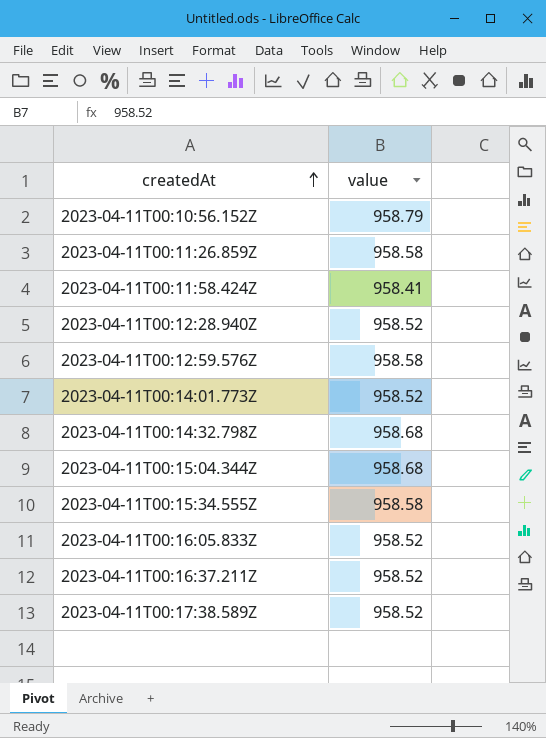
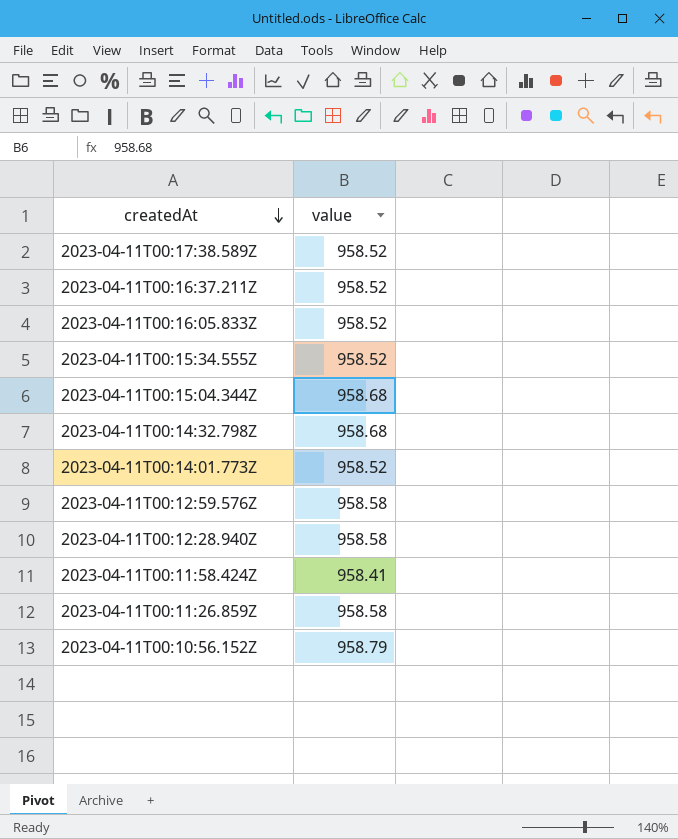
row order: createdAt ascending -> createdAt descending
2023-04-11T00:15:34.555Z | value: 958.58 -> 958.52
2023-04-11T00:12:28.940Z | value: 958.52 -> 958.58

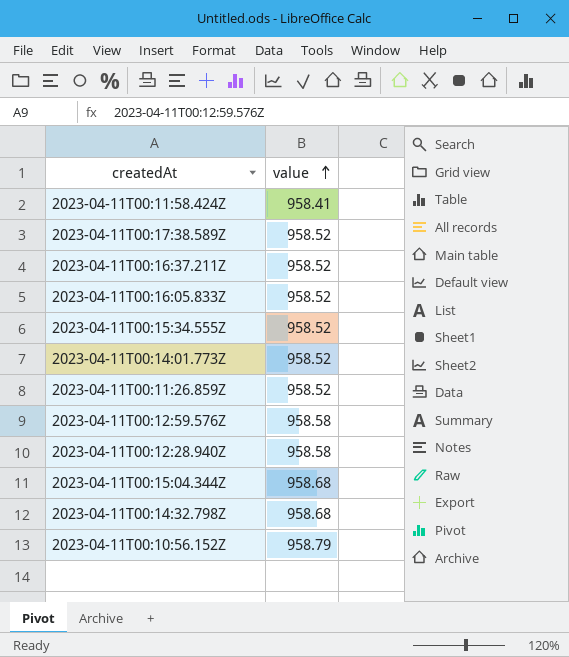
row order: createdAt descending -> value ascending
2023-04-11T00:11:26.859Z | value: 958.58 -> 958.52

